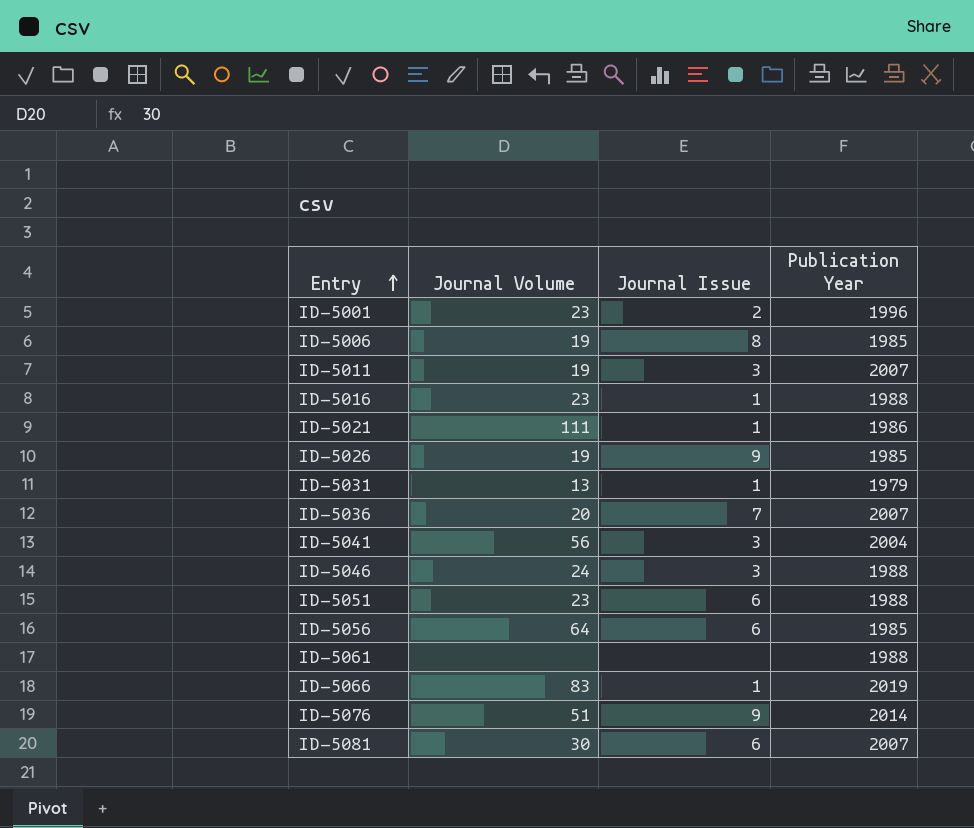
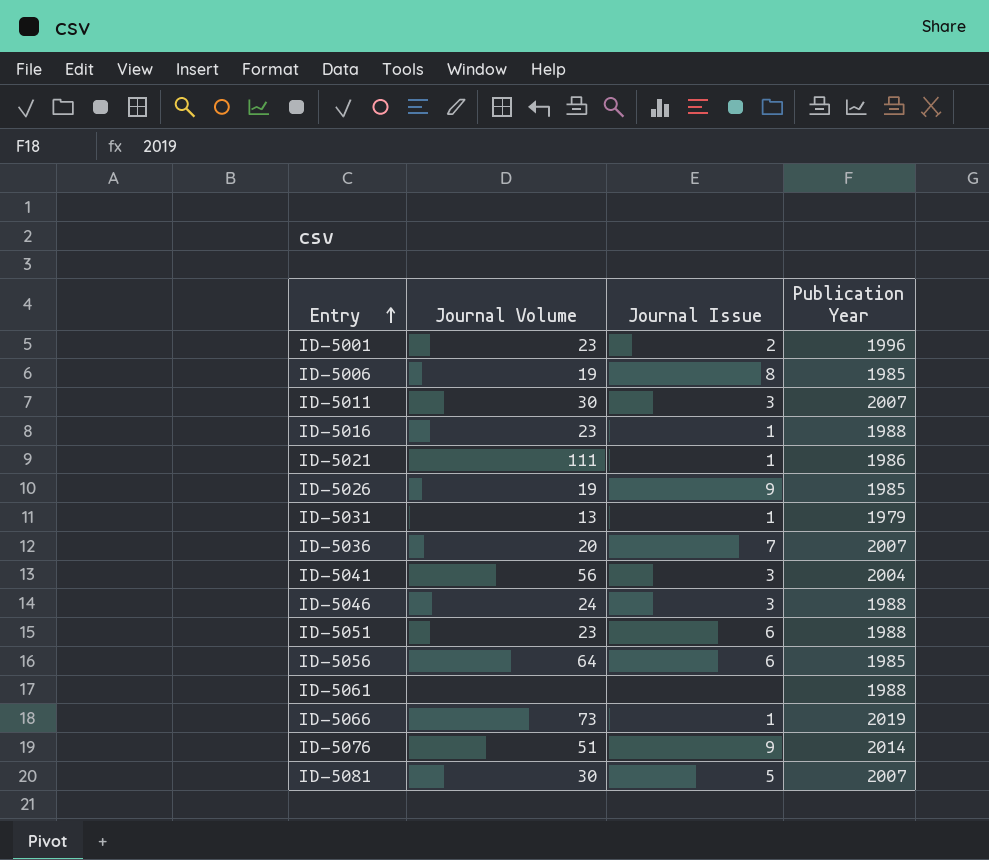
ID-5011 | Journal Volume: 19 -> 30
ID-5066 | Journal Volume: 83 -> 73
ID-5081 | Journal Issue: 6 -> 5

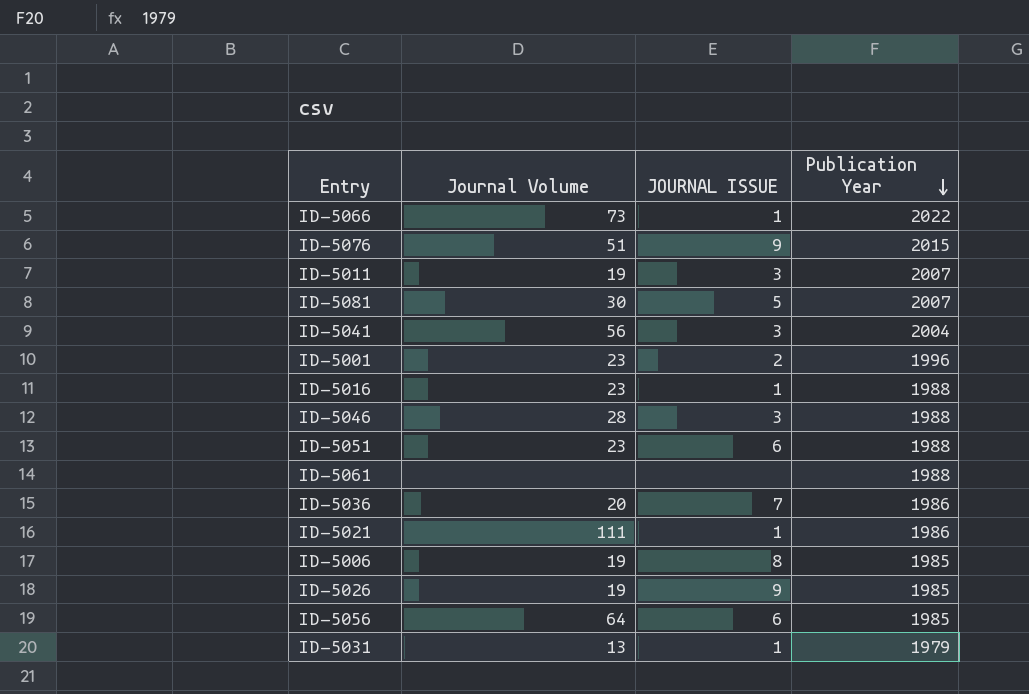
row order: Entry ascending -> Publication Year descending
column name: Journal Issue -> JOURNAL ISSUE
ID-5066 | Publication Year: 2019 -> 2022
ID-5076 | Publication Year: 2014 -> 2015
ID-5011 | Journal Volume: 30 -> 19
ID-5046 | Journal Volume: 24 -> 28
ID-5036 | Publication Year: 2007 -> 1986

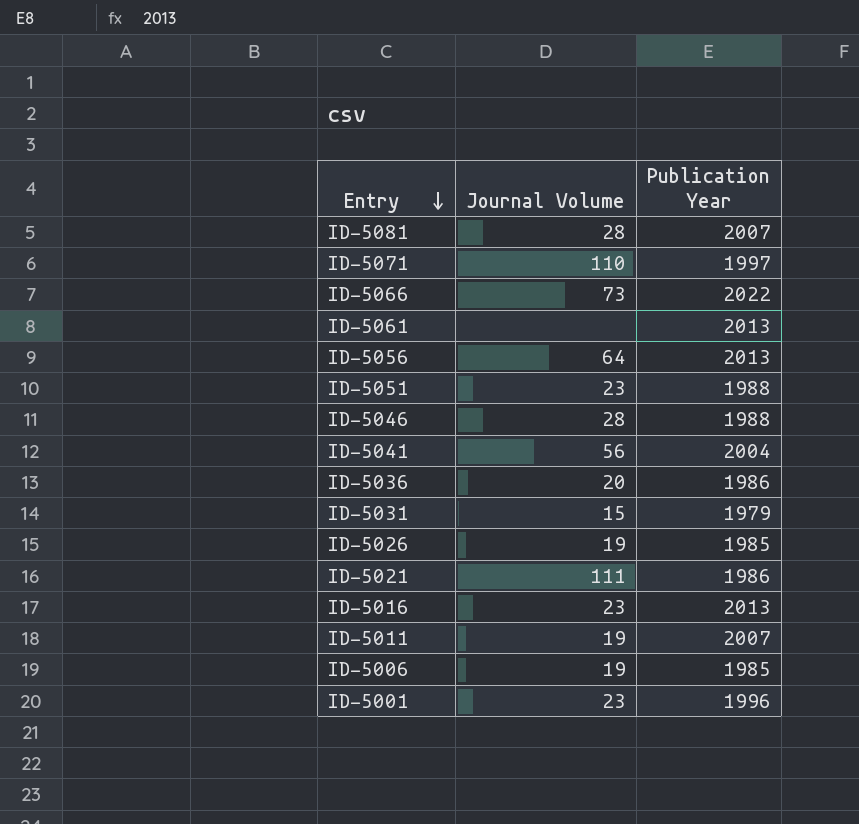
row order: Publication Year descending -> Entry descending
column JOURNAL ISSUE | position: 3 -> none
row ID-5076: 51 | 9 | 2015 -> none
ID-5081 | Journal Volume: 30 -> 28
row ID-5071: none -> 110 | 1997
ID-5061 | Publication Year: 1988 -> 2013
ID-5056 | Publication Year: 1985 -> 2013
ID-5031 | Journal Volume: 13 -> 15
ID-5016 | Publication Year: 1988 -> 2013

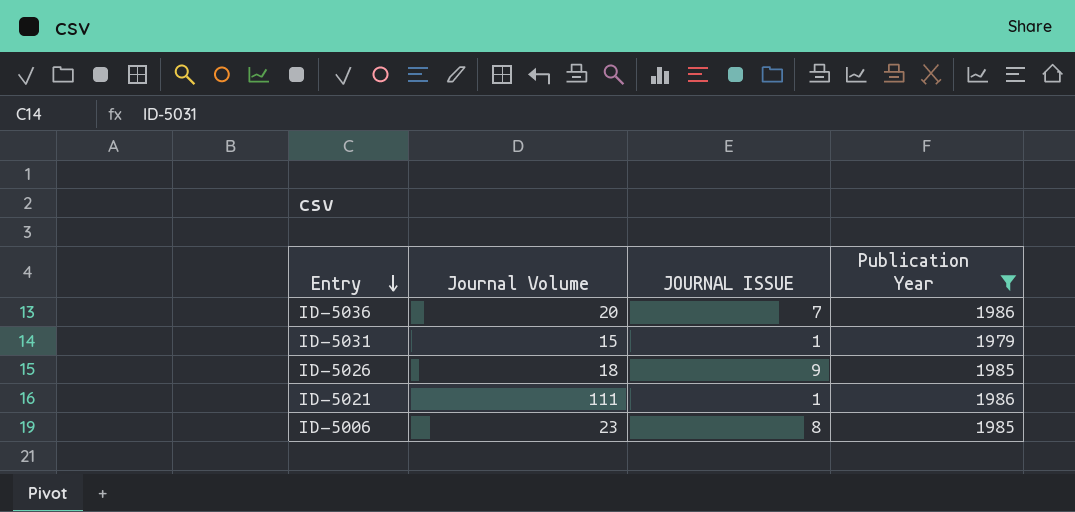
filter: none -> Publication Year <= 1986
column JOURNAL ISSUE | position: none -> 3
ID-5026 | Journal Volume: 19 -> 18
ID-5006 | Journal Volume: 19 -> 23

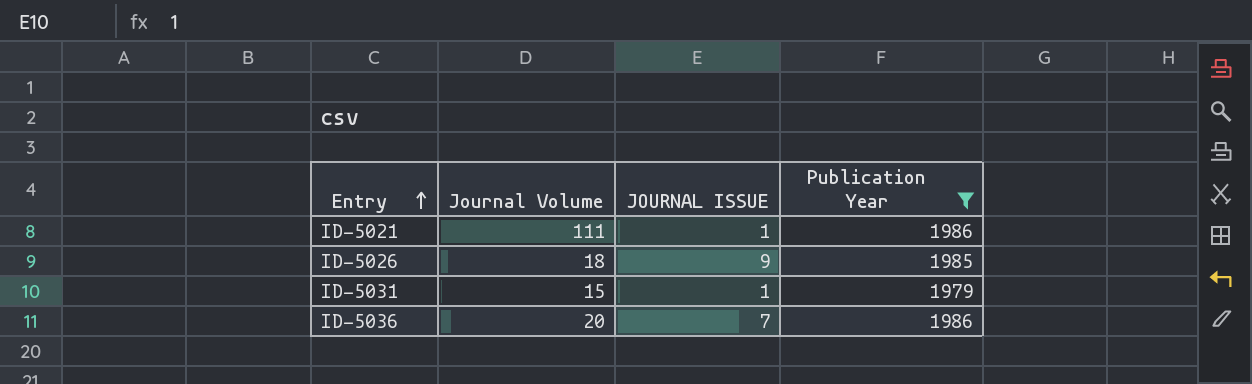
row order: Entry descending -> Entry ascending
row ID-5006: 23 | 8 | 1985 -> none

